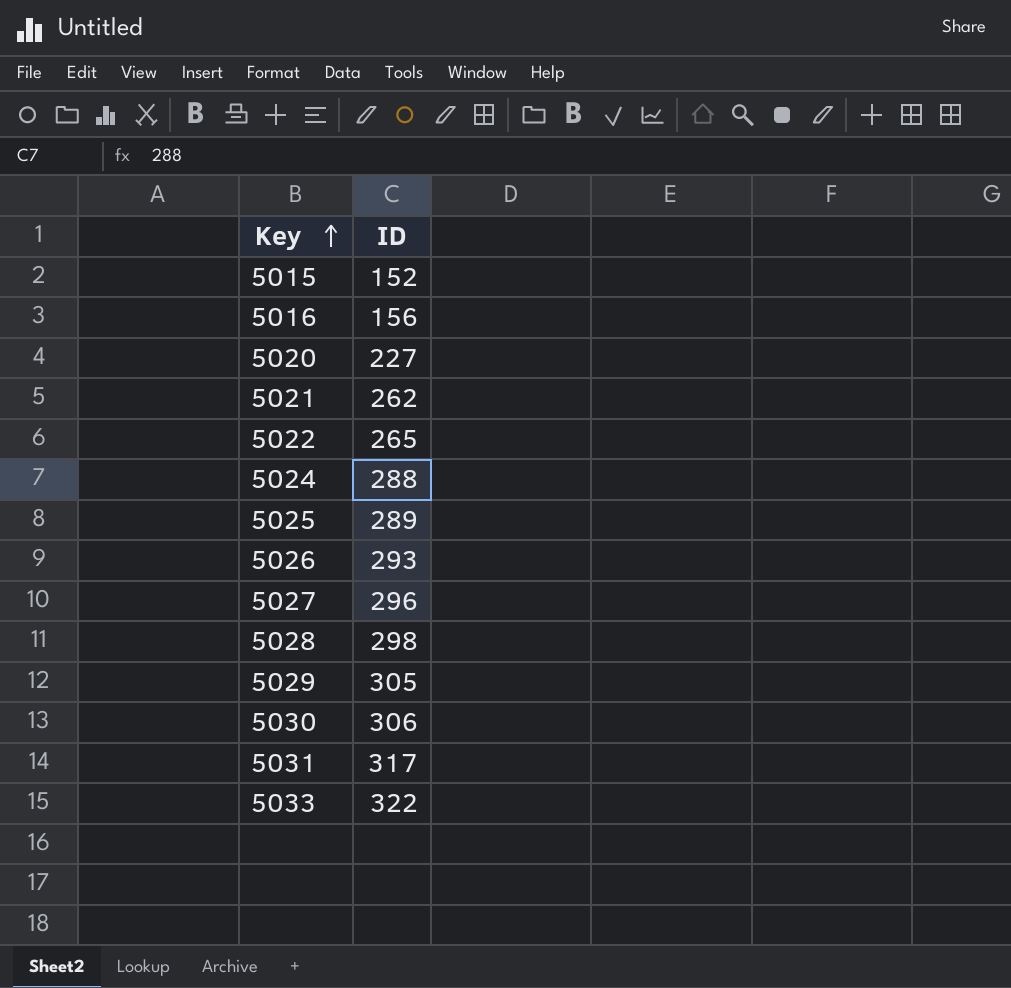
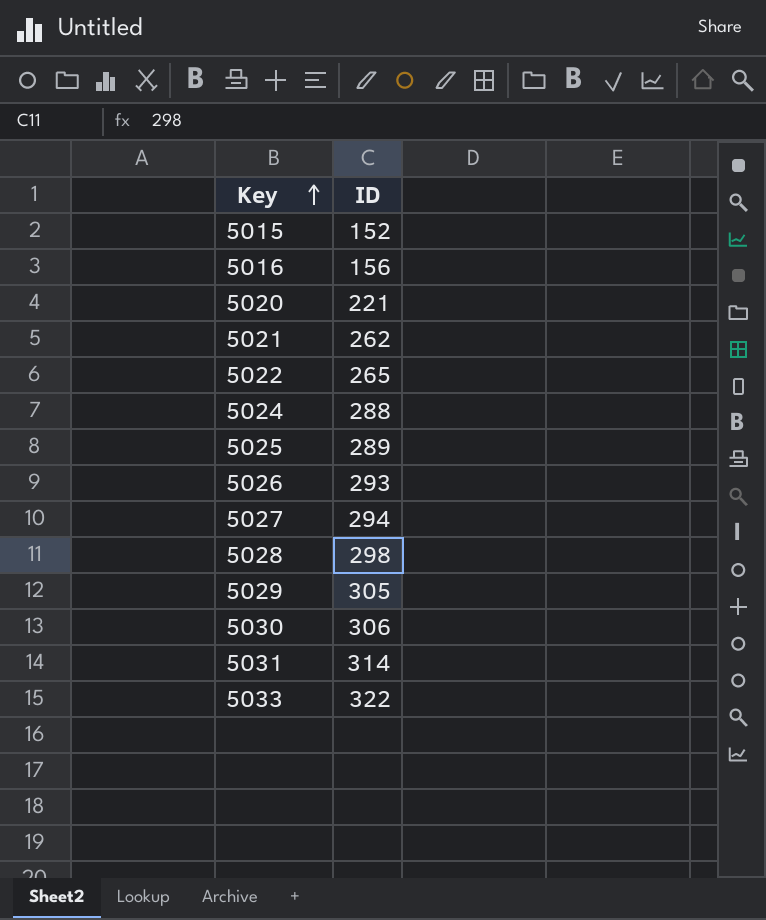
5020 | ID: 227 -> 221
5027 | ID: 296 -> 294
5031 | ID: 317 -> 314

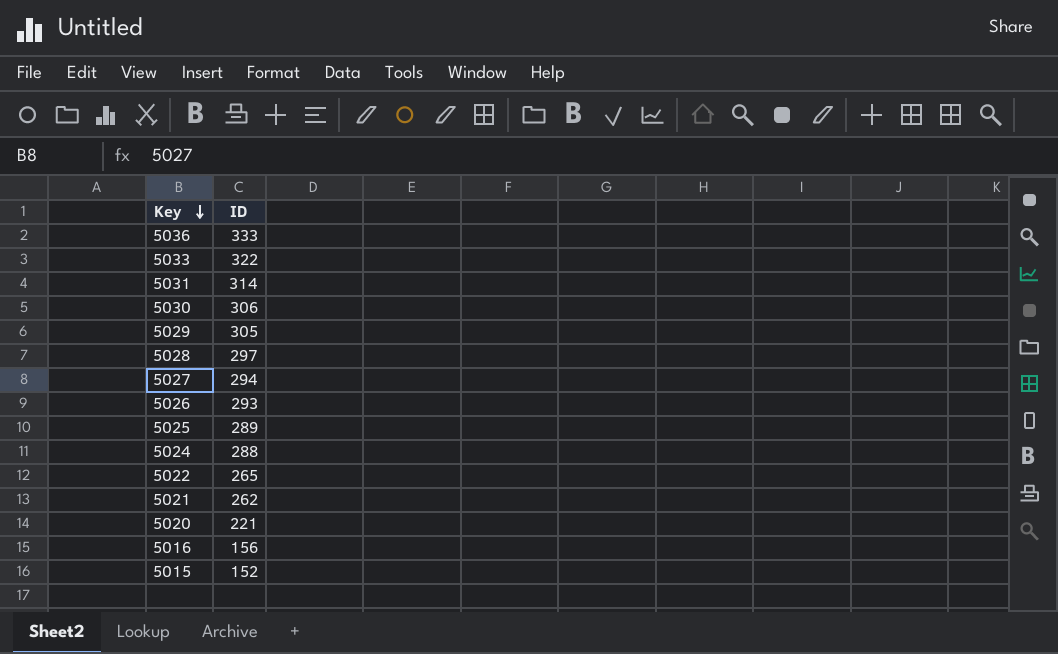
row order: Key ascending -> Key descending
row 5036: none -> 333
5028 | ID: 298 -> 297

